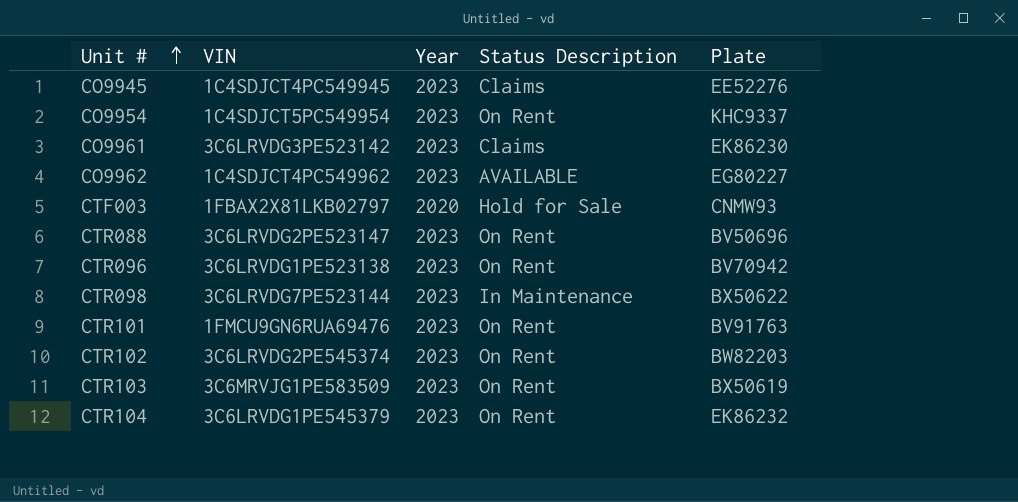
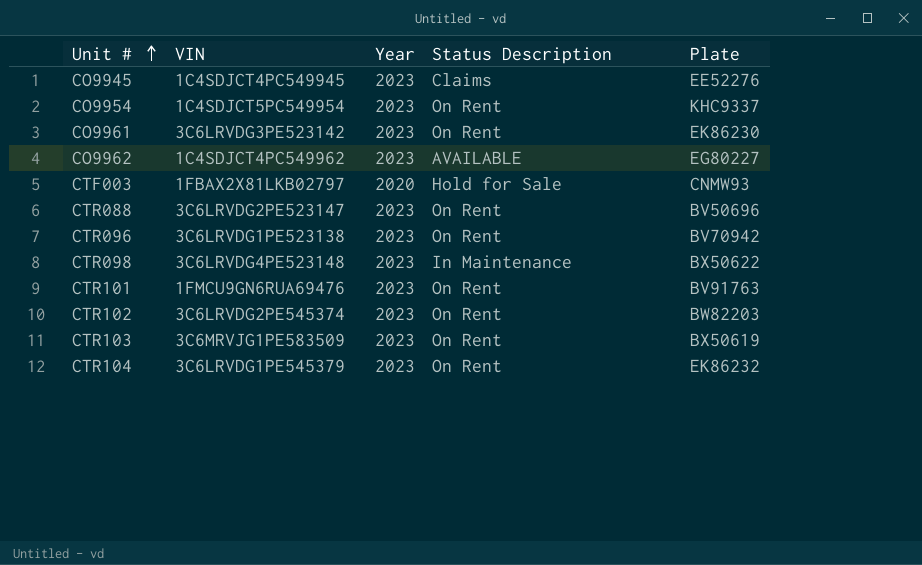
CO9961 | Status Description: Claims -> On Rent
CTR098 | VIN: 3C6LRVDG7PE523144 -> 3C6LRVDG4PE523148

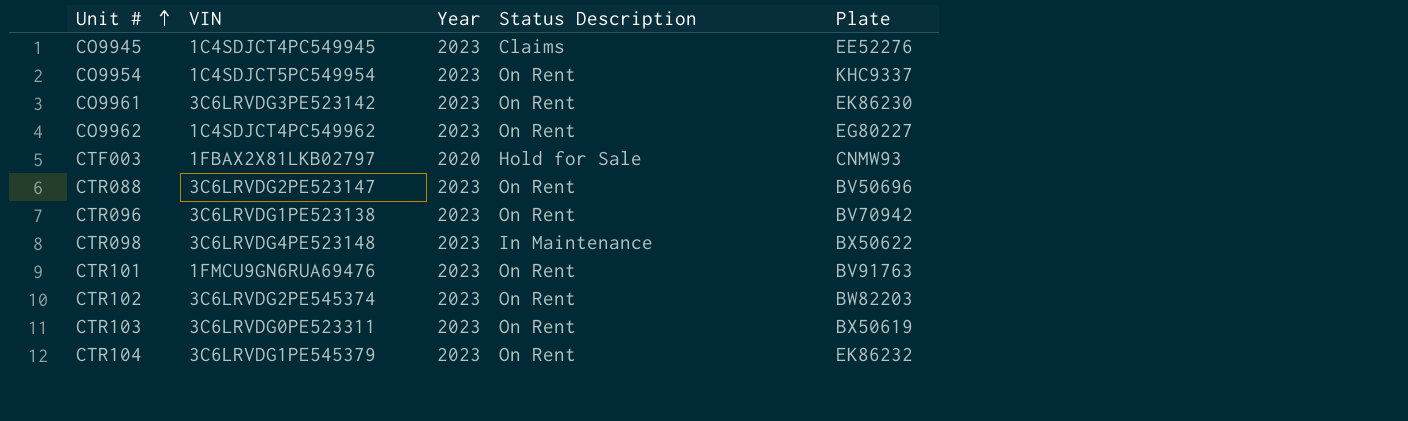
CO9962 | Status Description: AVAILABLE -> On Rent
CTR103 | VIN: 3C6MRVJG1PE583509 -> 3C6LRVDG0PE523311

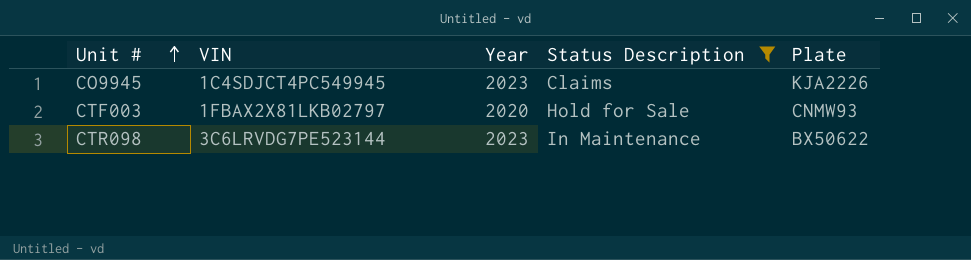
filter: none -> Status Description != On Rent
CO9945 | Plate: EE52276 -> KJA2226
CTR098 | VIN: 3C6LRVDG4PE523148 -> 3C6LRVDG7PE523144

